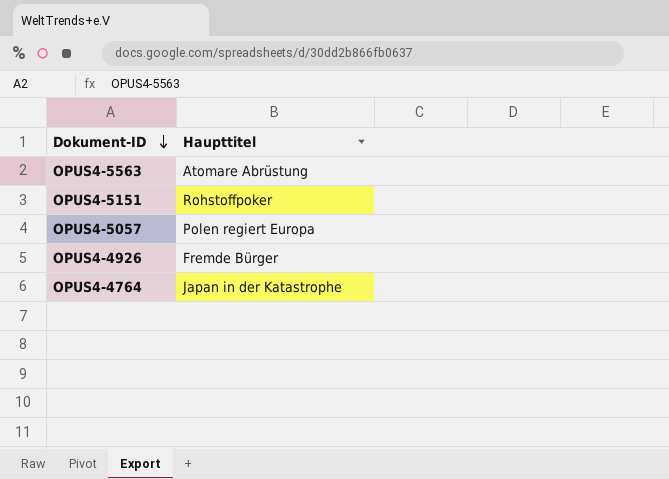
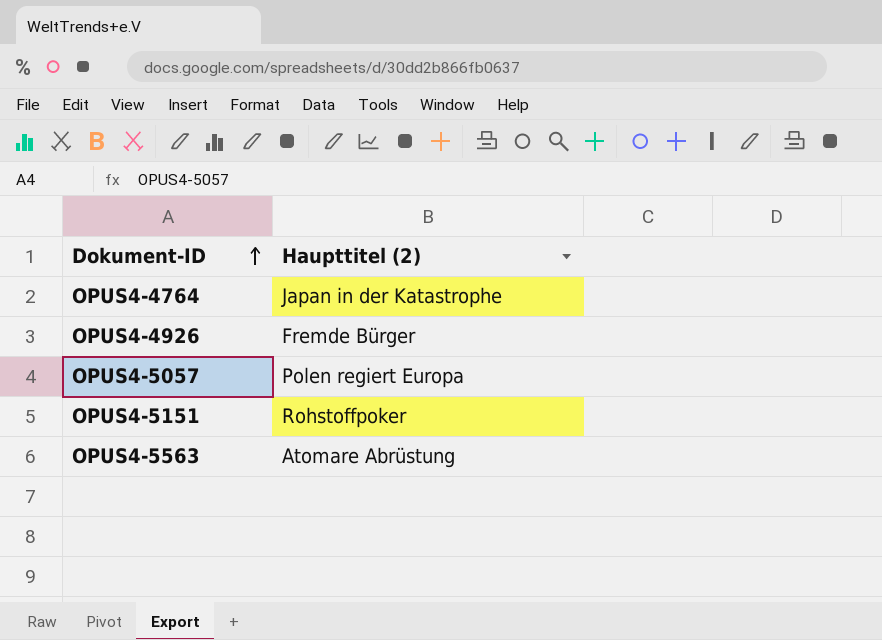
row order: Dokument-ID descending -> Dokument-ID ascending
column name: Haupttitel -> Haupttitel (2)

